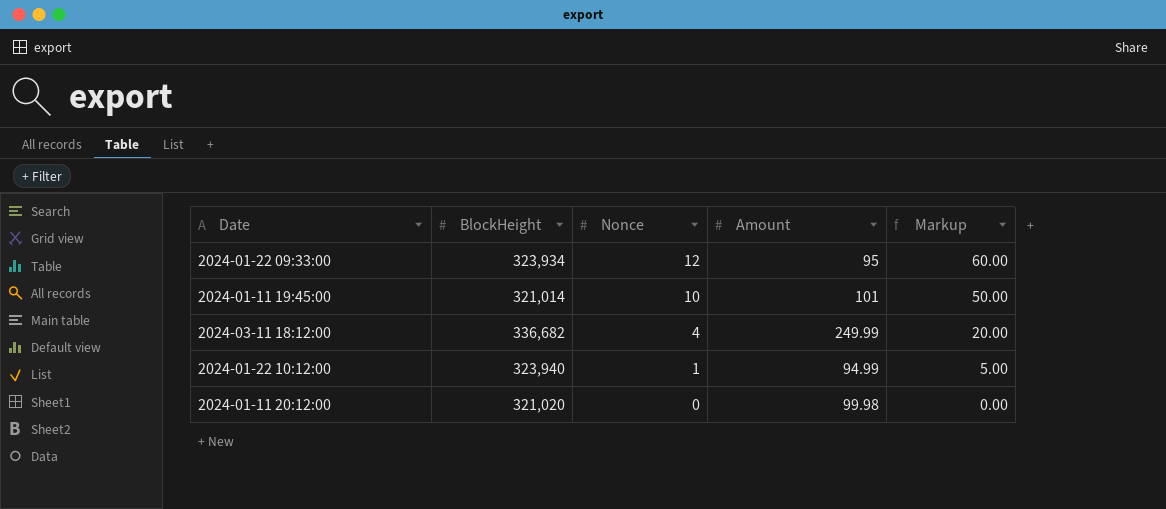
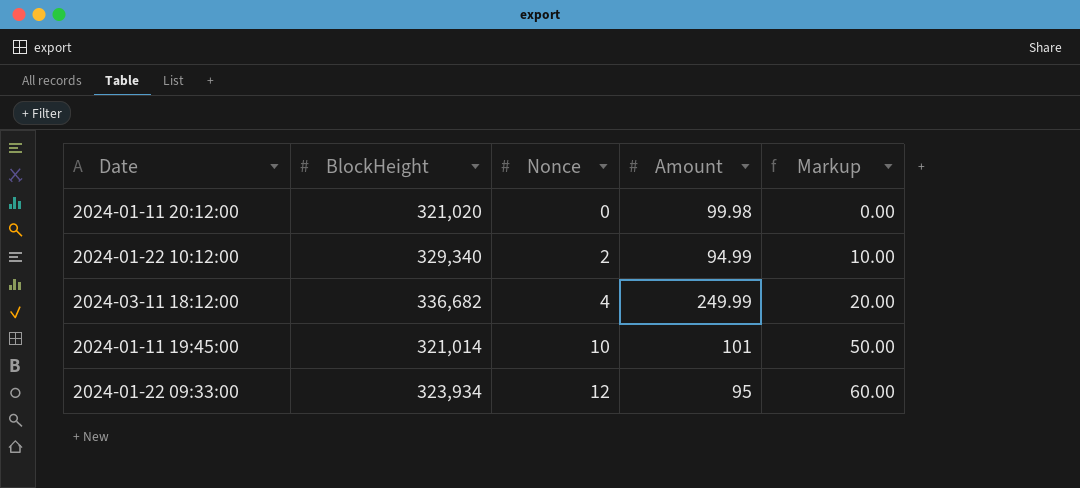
row order: Nonce descending -> Nonce ascending
2024-01-22 10:12:00 | BlockHeight: 323,940 -> 329,340
2024-01-22 10:12:00 | Nonce: 1 -> 2
2024-01-22 10:12:00 | Markup: 5.00 -> 10.00

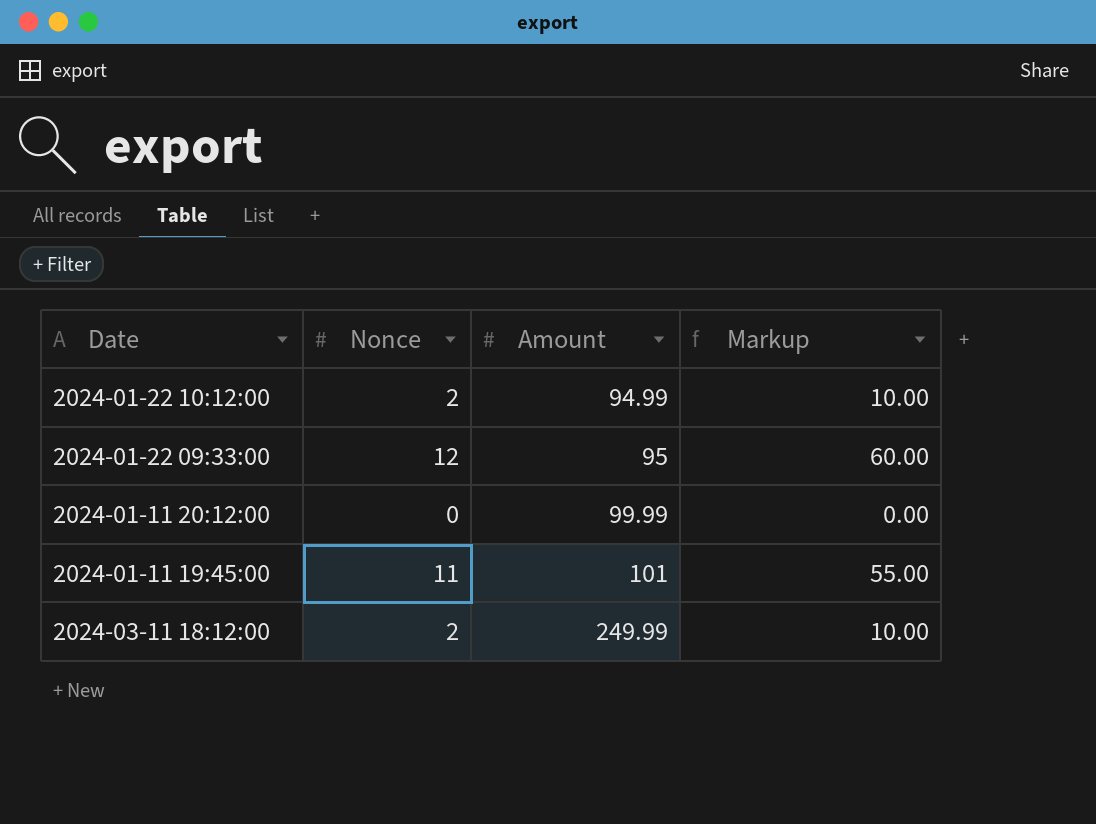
row order: Nonce ascending -> Amount ascending
column BlockHeight | position: 2 -> none
2024-01-11 20:12:00 | Amount: 99.98 -> 99.99
2024-01-11 19:45:00 | Nonce: 10 -> 11
2024-01-11 19:45:00 | Markup: 50.00 -> 55.00
2024-03-11 18:12:00 | Nonce: 4 -> 2
2024-03-11 18:12:00 | Markup: 20.00 -> 10.00

